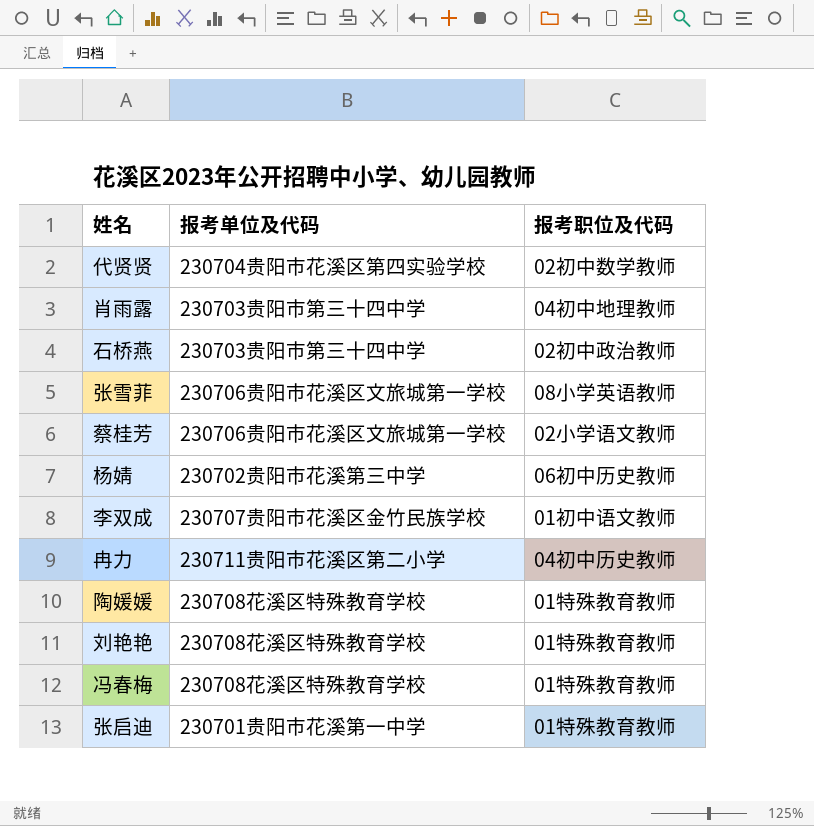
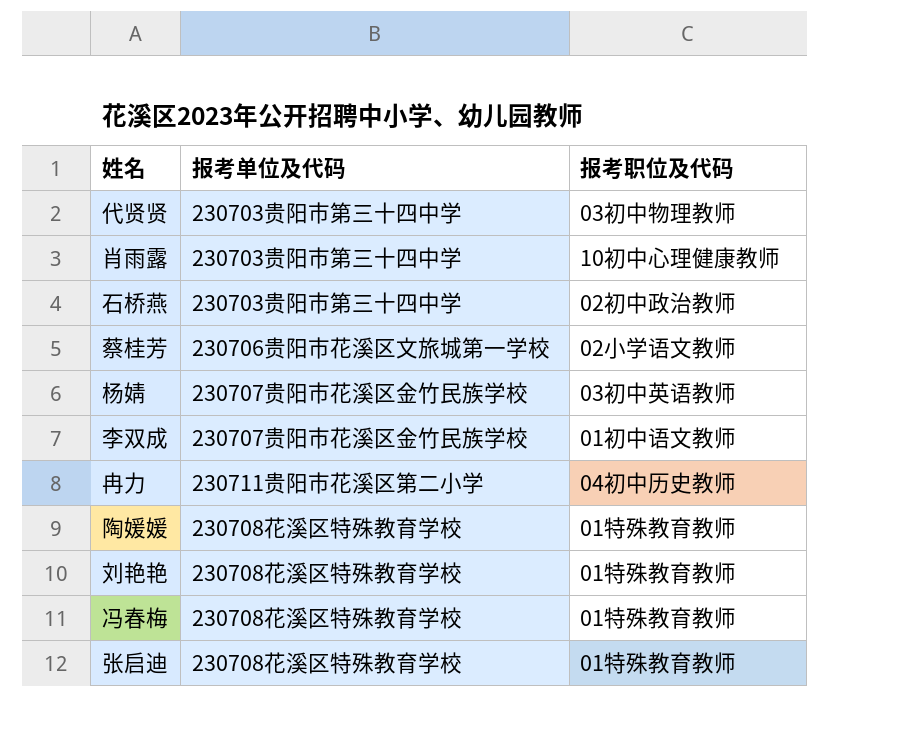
row 张雪菲: 230706贵阳市花溪区文旅城第一学校 | 08小学英语教师 -> none
代贤贤 | 报考单位及代码: 230704贵阳市花溪区第四实验学校 -> 230703贵阳市第三十四中学
代贤贤 | 报考职位及代码: 02初中数学教师 -> 03初中物理教师
肖雨露 | 报考职位及代码: 04初中地理教师 -> 10初中心理健康教师
杨婧 | 报考单位及代码: 230702贵阳市花溪第三中学 -> 230707贵阳市花溪区金竹民族学校
杨婧 | 报考职位及代码: 06初中历史教师 -> 03初中英语教师
张启迪 | 报考单位及代码: 230701贵阳市花溪第一中学 -> 230708花溪区特殊教育学校

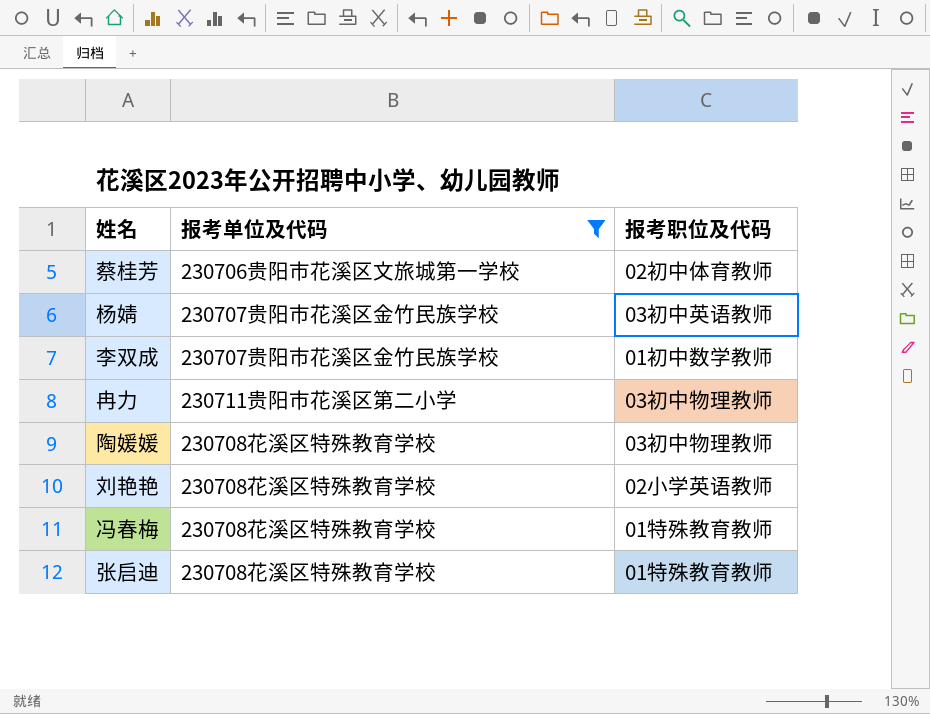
filter: none -> 报考单位及代码 != 230703贵阳市第三十四中学
蔡桂芳 | 报考职位及代码: 02小学语文教师 -> 02初中体育教师
李双成 | 报考职位及代码: 01初中语文教师 -> 01初中数学教师
冉力 | 报考职位及代码: 04初中历史教师 -> 03初中物理教师
陶媛媛 | 报考职位及代码: 01特殊教育教师 -> 03初中物理教师
刘艳艳 | 报考职位及代码: 01特殊教育教师 -> 02小学英语教师

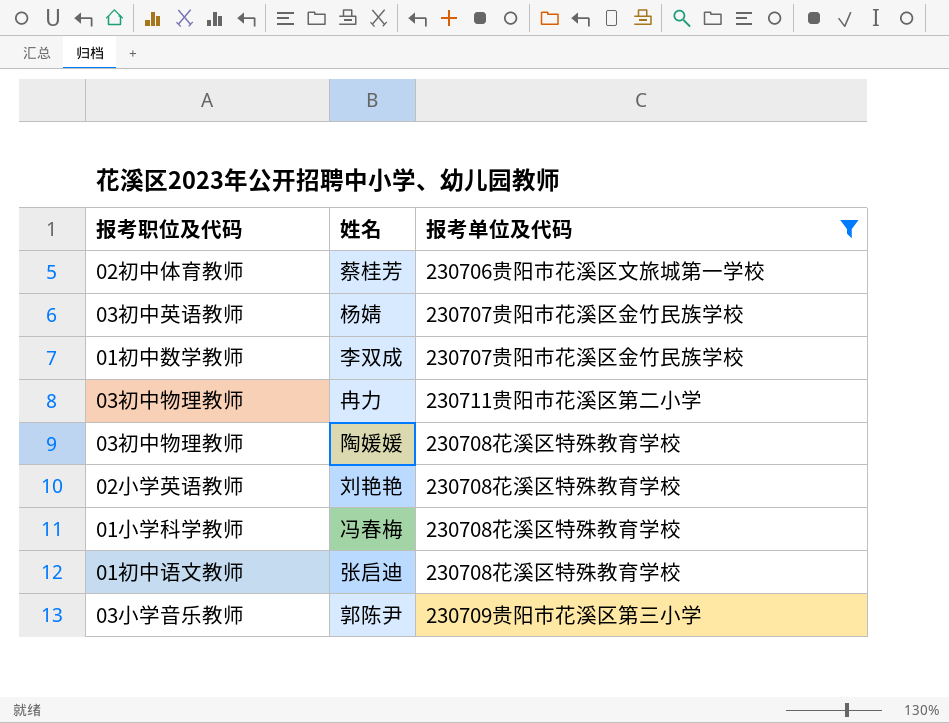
column 报考职位及代码 | position: 3 -> 1
冯春梅 | 报考职位及代码: 01特殊教育教师 -> 01小学科学教师
张启迪 | 报考职位及代码: 01特殊教育教师 -> 01初中语文教师
row 郭陈尹: none -> 03小学音乐教师 | 230709贵阳市花溪区第三小学

